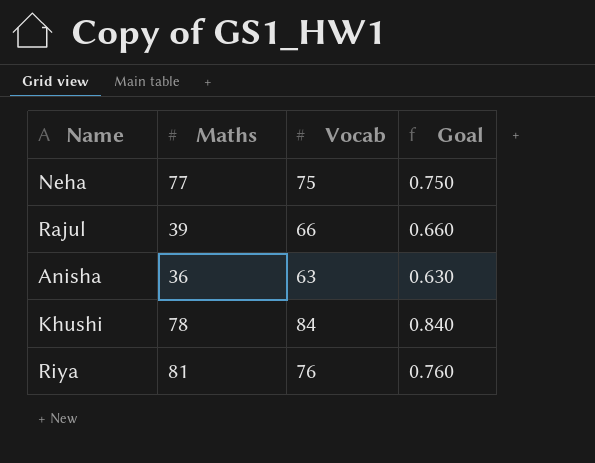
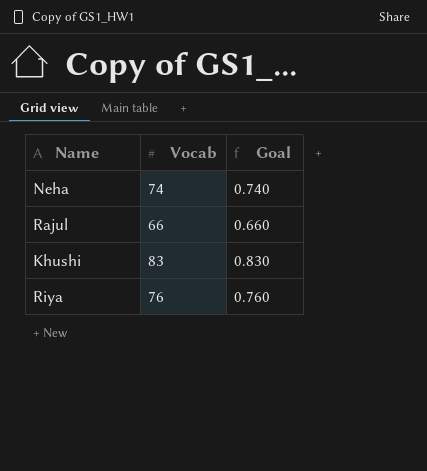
column Maths | position: 2 -> none
row Anisha: 36 | 63 | 0.630 -> none
Neha | Vocab: 75 -> 74
Neha | Goal: 0.750 -> 0.740
Khushi | Vocab: 84 -> 83
Khushi | Goal: 0.840 -> 0.830

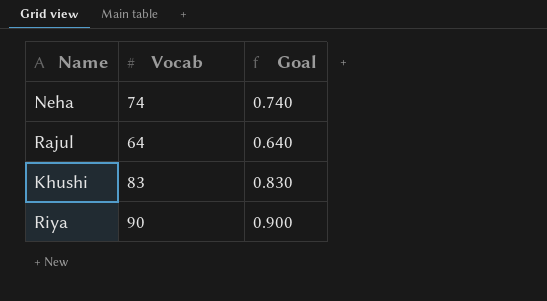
Rajul | Vocab: 66 -> 64
Rajul | Goal: 0.660 -> 0.640
Riya | Vocab: 76 -> 90
Riya | Goal: 0.760 -> 0.900

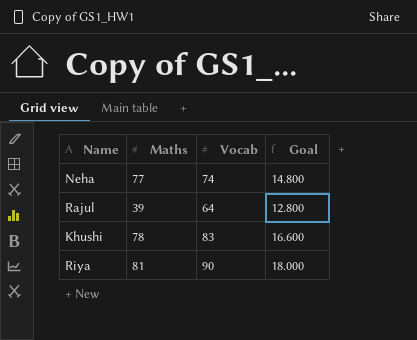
column Maths | position: none -> 2
column Goal | formula: [Vocab] * 0.01 -> [Vocab] * 0.2

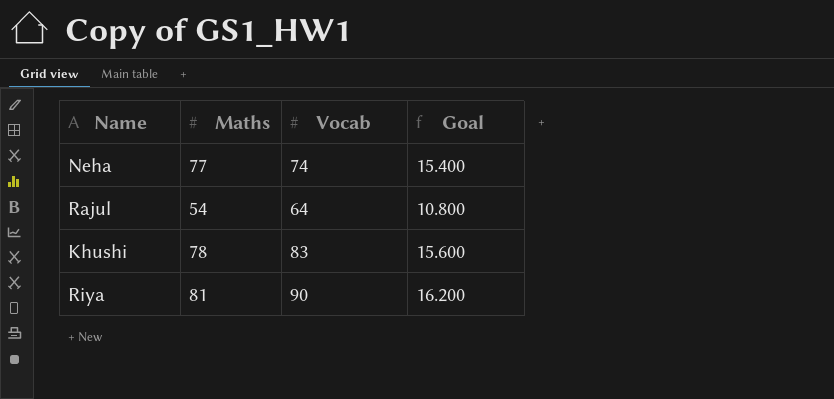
column Goal | formula: [Vocab] * 0.2 -> [Maths] * 0.2
Rajul | Maths: 39 -> 54

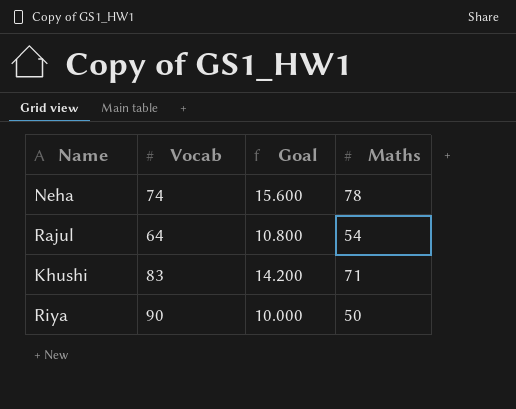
column Maths | position: 2 -> 4
Neha | Goal: 15.400 -> 15.600
Neha | Maths: 77 -> 78
Khushi | Goal: 15.600 -> 14.200
Khushi | Maths: 78 -> 71
Riya | Goal: 16.200 -> 10.000
Riya | Maths: 81 -> 50

